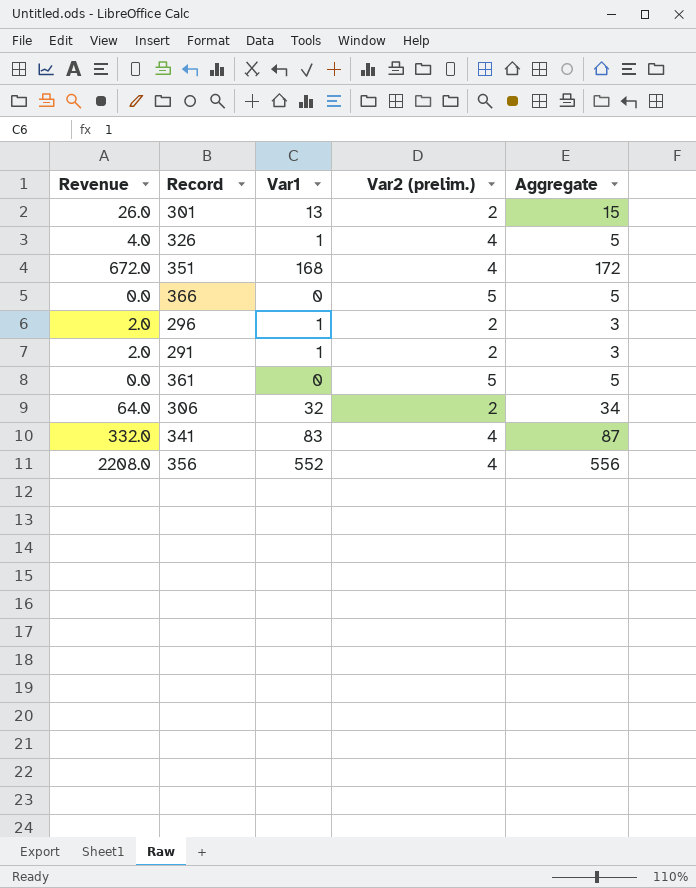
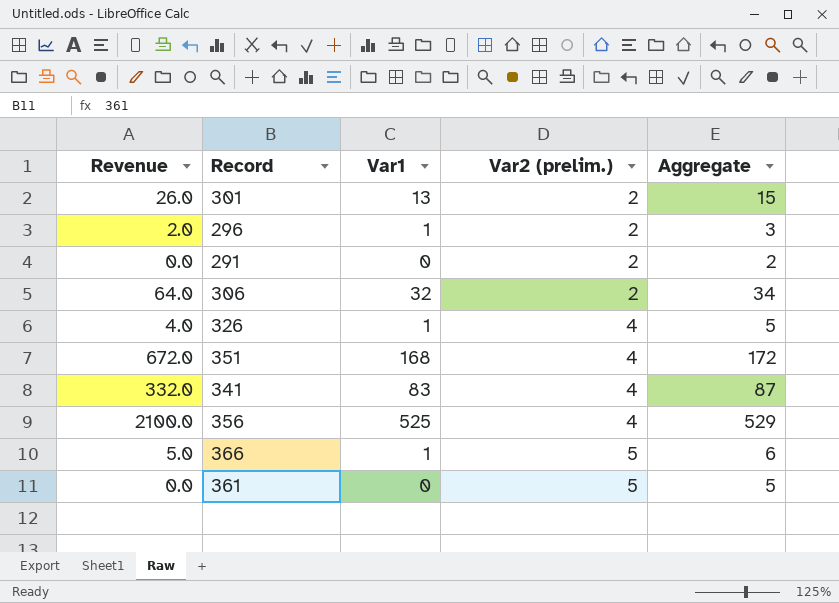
row order: none -> Var2 (prelim.) ascending
291 | Revenue: 2.0 -> 0.0
291 | Var1: 1 -> 0
291 | Aggregate: 3 -> 2
356 | Revenue: 2208.0 -> 2100.0
356 | Var1: 552 -> 525
356 | Aggregate: 556 -> 529
366 | Revenue: 0.0 -> 5.0
366 | Var1: 0 -> 1
366 | Aggregate: 5 -> 6

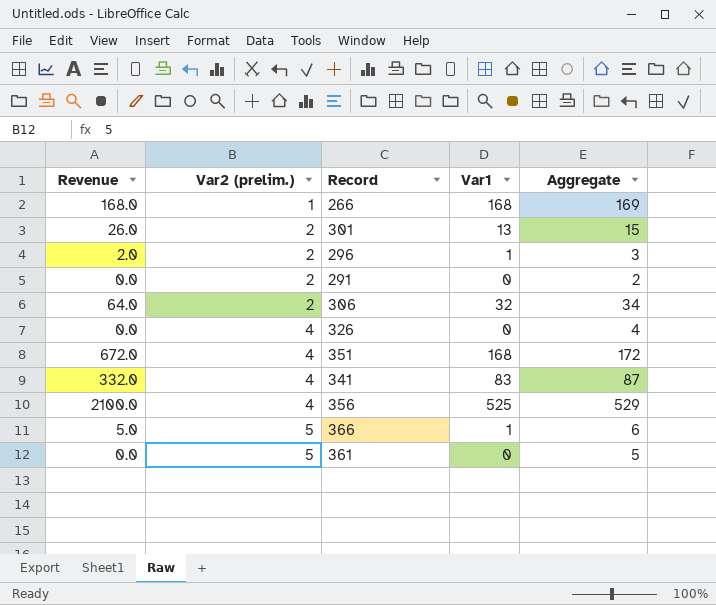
column Var2 (prelim.) | position: 4 -> 2
row 266: none -> 168.0 | 1 | 168 | 169
326 | Revenue: 4.0 -> 0.0
326 | Var1: 1 -> 0
326 | Aggregate: 5 -> 4

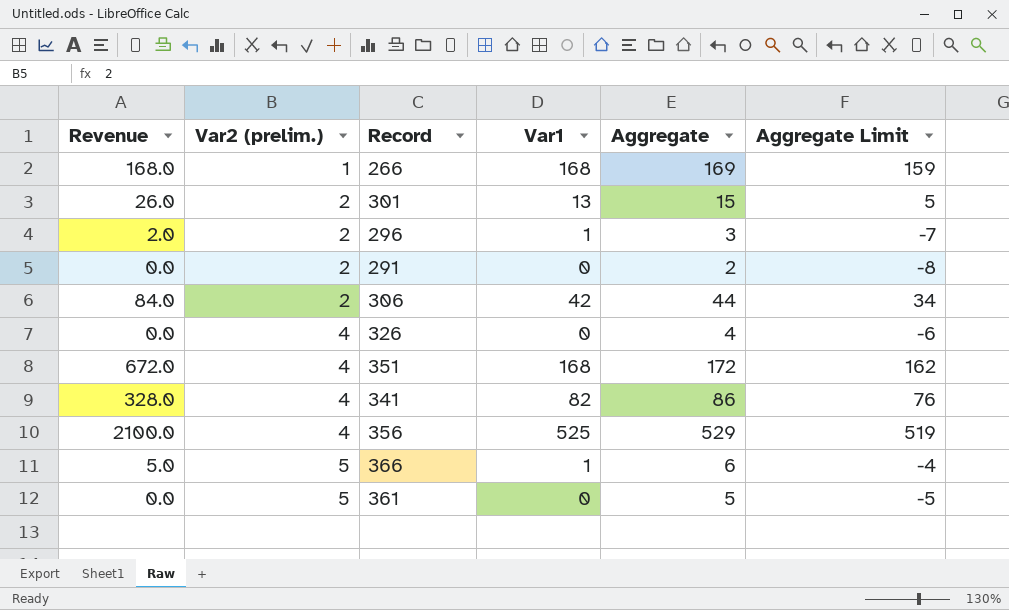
column Aggregate Limit | formula: none -> [Aggregate] - 10
306 | Revenue: 64.0 -> 84.0
306 | Var1: 32 -> 42
306 | Aggregate: 34 -> 44
341 | Revenue: 332.0 -> 328.0
341 | Var1: 83 -> 82
341 | Aggregate: 87 -> 86

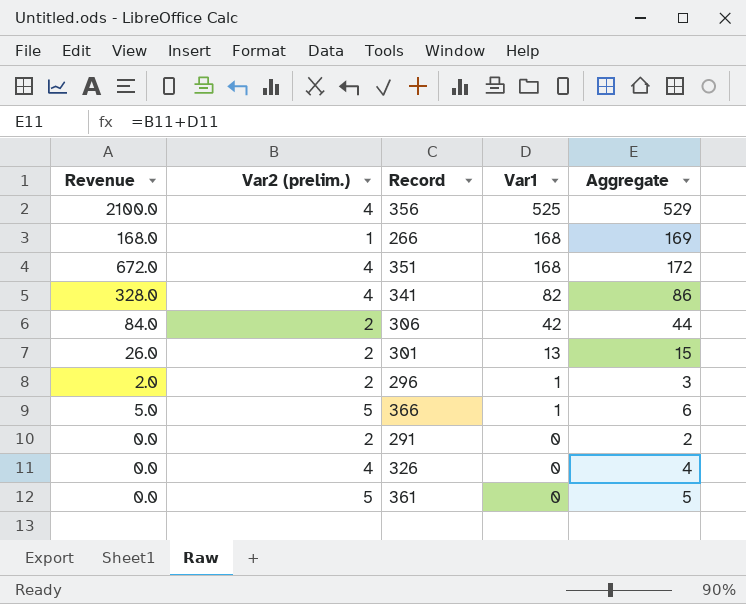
row order: Var2 (prelim.) ascending -> Var1 descending
column Aggregate Limit | formula: [Aggregate] - 10 -> none

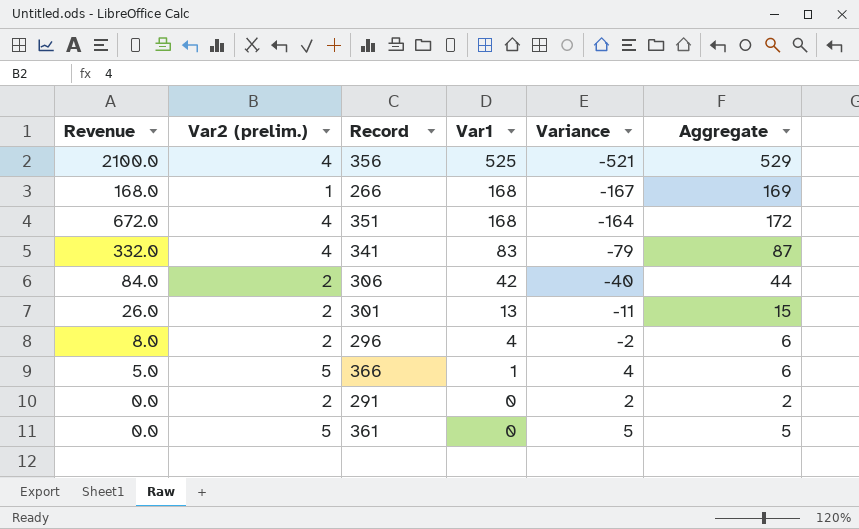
column Variance | formula: none -> [Var2 (prelim.)] - [Var1]
row 326: 0.0 | 4 | 0 | 4 -> none
341 | Revenue: 328.0 -> 332.0
341 | Var1: 82 -> 83
341 | Aggregate: 86 -> 87
296 | Revenue: 2.0 -> 8.0
296 | Var1: 1 -> 4
296 | Aggregate: 3 -> 6

